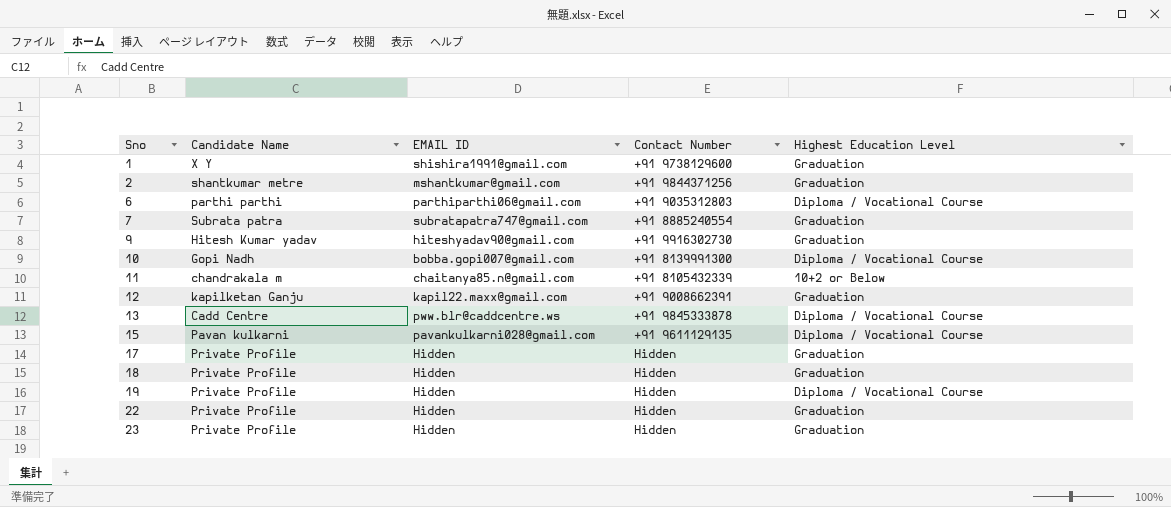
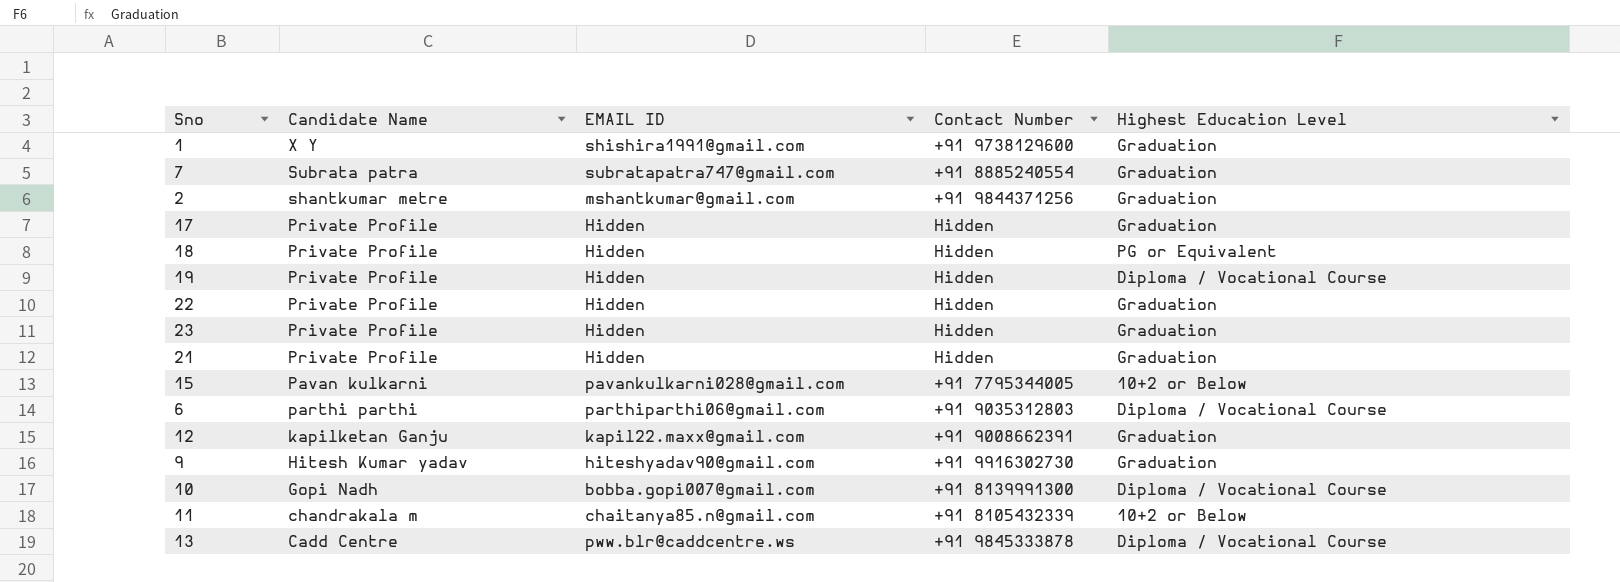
row order: Sno ascending -> Candidate Name descending
18 | Highest Education Level: Graduation -> PG or Equivalent
row 21: none -> Private Profile | Hidden | Hidden | Graduation
15 | Contact Number: +91 9611129135 -> +91 7795344005
15 | Highest Education Level: Diploma / Vocational Course -> 10+2 or Below

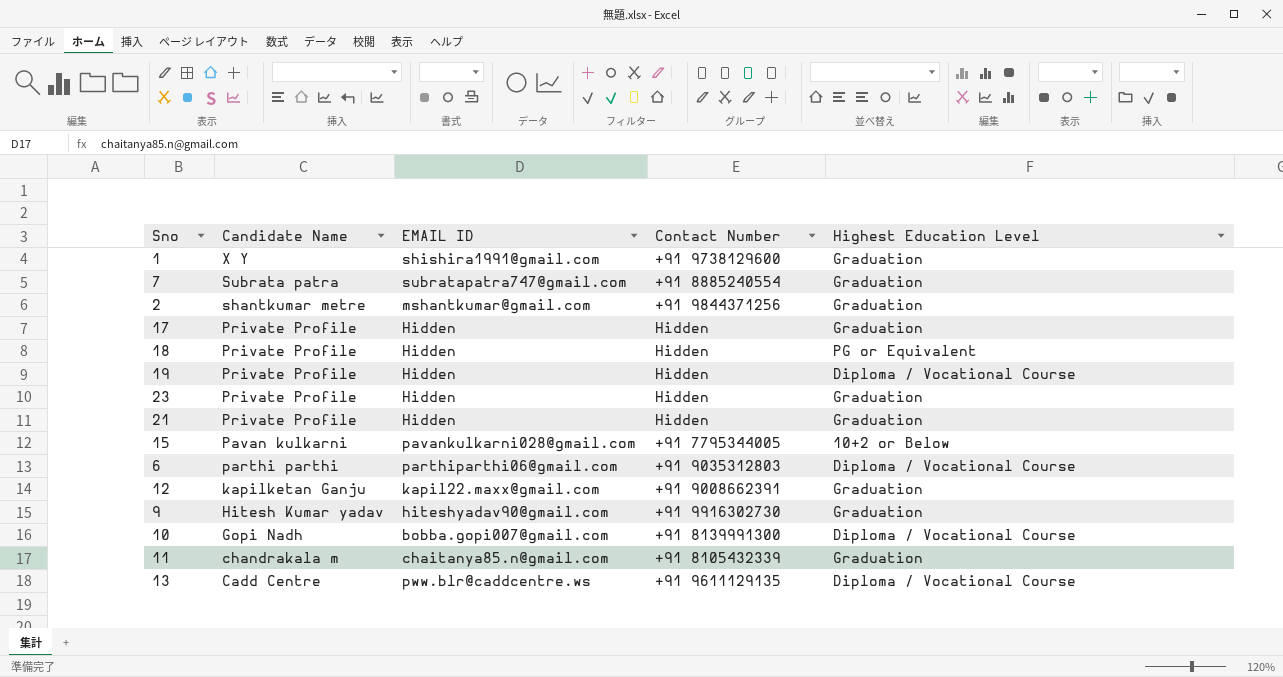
row 22: Private Profile | Hidden | Hidden | Graduation -> none
11 | Highest Education Level: 10+2 or Below -> Graduation
13 | Contact Number: +91 9845333878 -> +91 9611129135

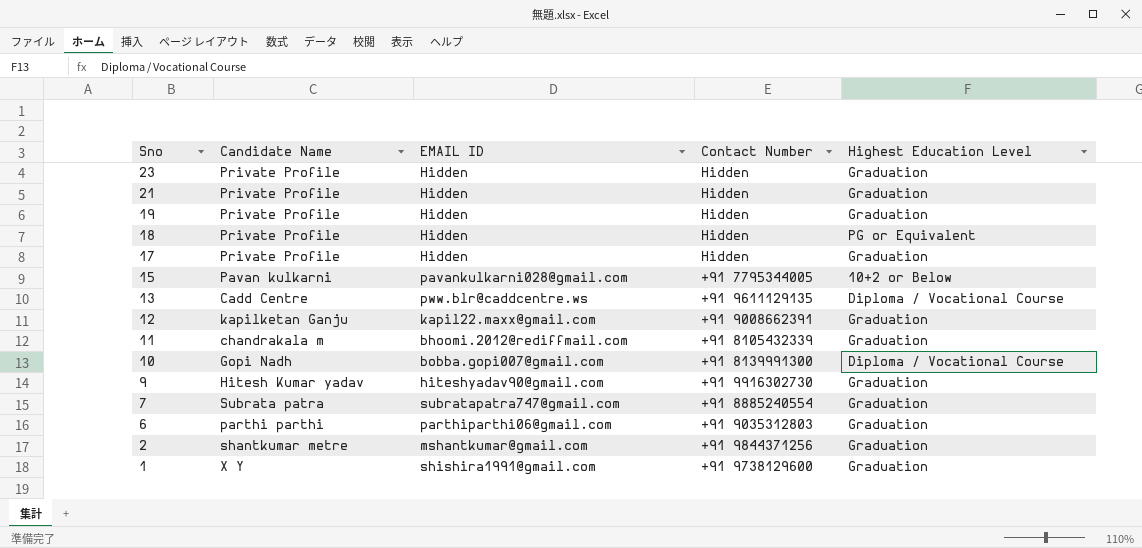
row order: Candidate Name descending -> Sno descending
19 | Highest Education Level: Diploma / Vocational Course -> Graduation
11 | EMAIL ID: chaitanya85.n@gmail.com -> bhoomi.2012@rediffmail.com
6 | Highest Education Level: Diploma / Vocational Course -> Graduation

